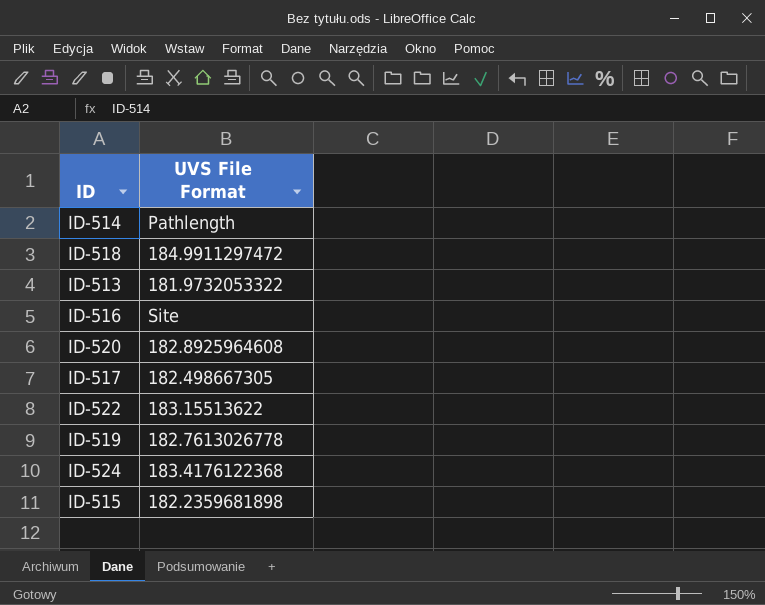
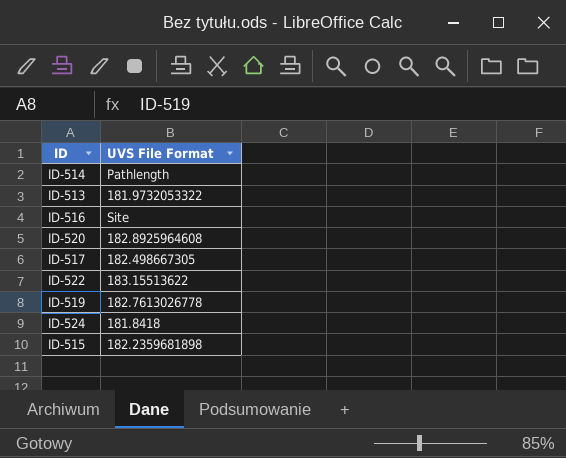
row ID-518: 184.9911297472 -> none
ID-524 | UVS File Format: 183.4176122368 -> 181.8418

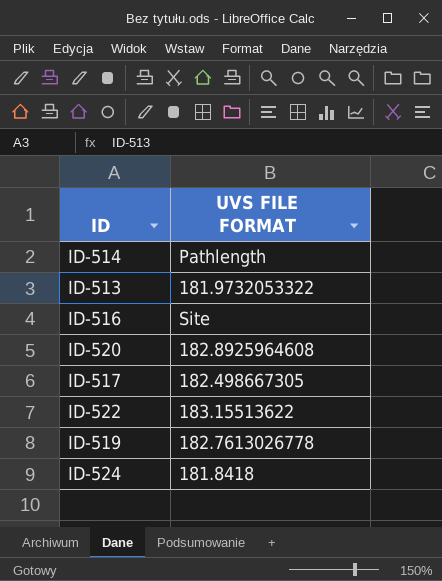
column name: UVS File Format -> UVS FILE FORMAT
row ID-515: 182.2359681898 -> none

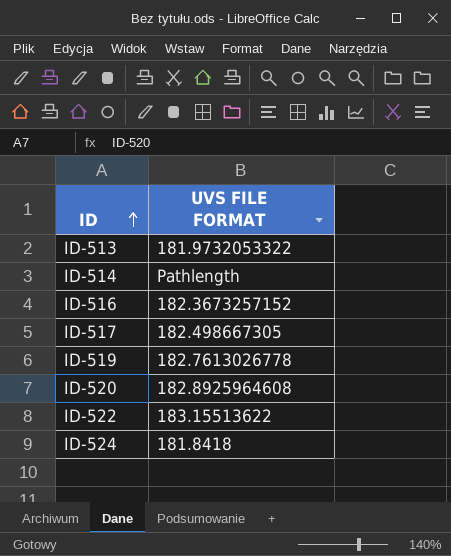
row order: none -> ID ascending
ID-516 | UVS FILE FORMAT: Site -> 182.3673257152

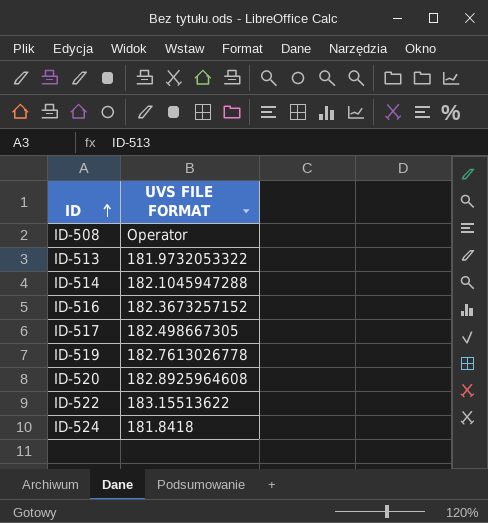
row ID-508: none -> Operator
ID-514 | UVS FILE FORMAT: Pathlength -> 182.1045947288

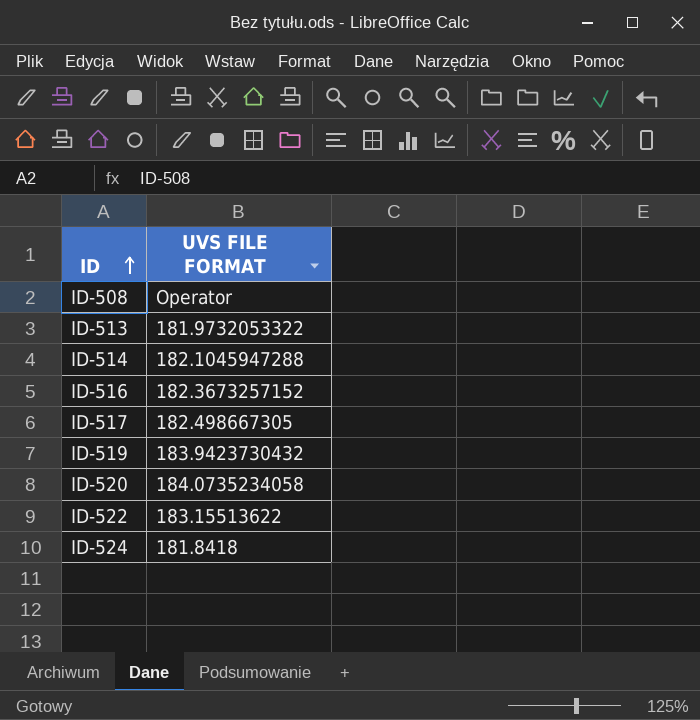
ID-519 | UVS FILE FORMAT: 182.7613026778 -> 183.9423730432
ID-520 | UVS FILE FORMAT: 182.8925964608 -> 184.0735234058

